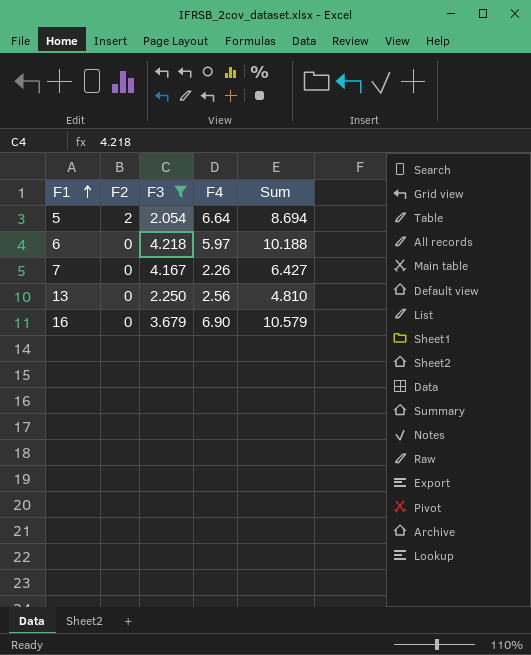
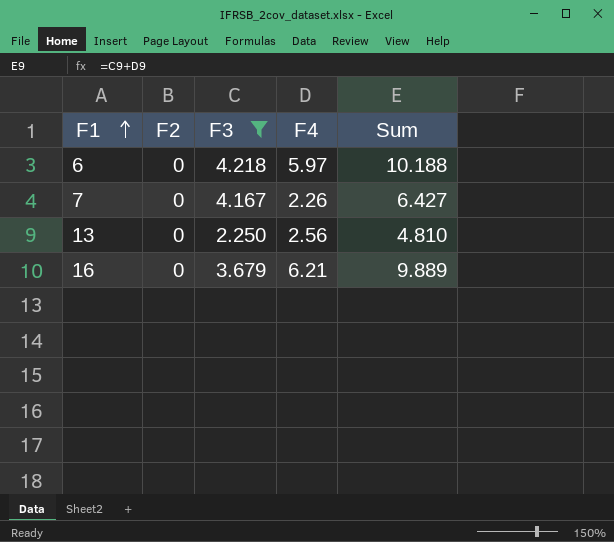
row 5: 2 | 2.054 | 6.64 | 8.694 -> none
16 | F4: 6.90 -> 6.21
16 | Sum: 10.579 -> 9.889

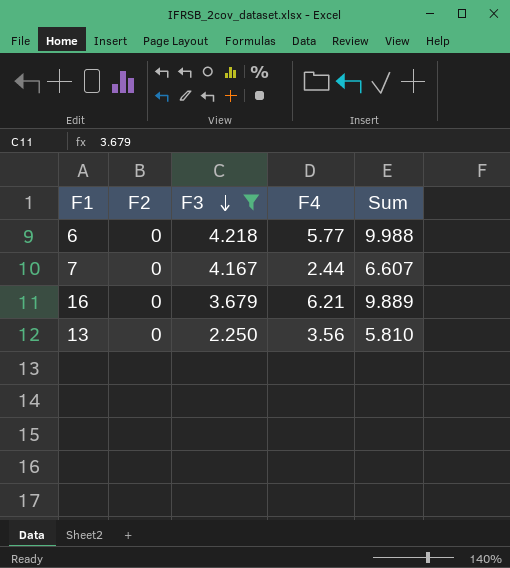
row order: F1 ascending -> F3 descending
6 | F4: 5.97 -> 5.77
6 | Sum: 10.188 -> 9.988
7 | F4: 2.26 -> 2.44
7 | Sum: 6.427 -> 6.607
13 | F4: 2.56 -> 3.56
13 | Sum: 4.810 -> 5.810

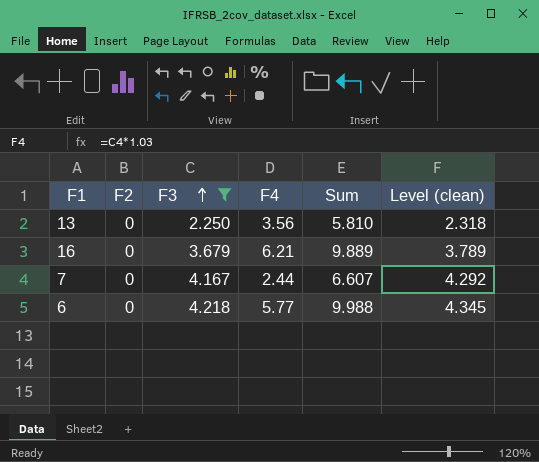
row order: F3 descending -> F3 ascending
column Level (clean) | formula: none -> [F3] * 1.03

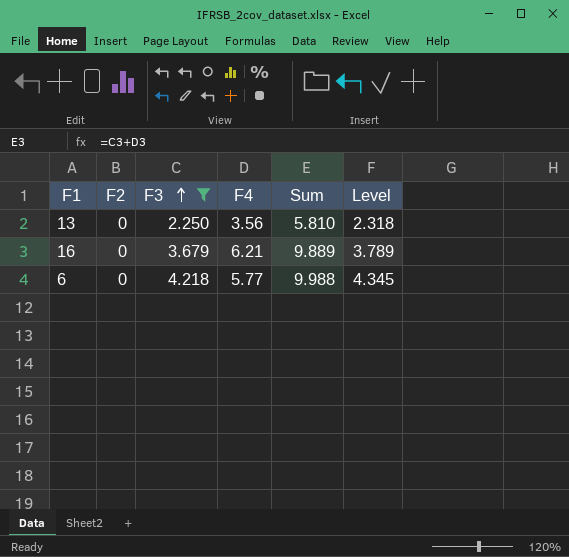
column name: Level (clean) -> Level
row 7: 0 | 4.167 | 2.44 | 6.607 | 4.292 -> none

